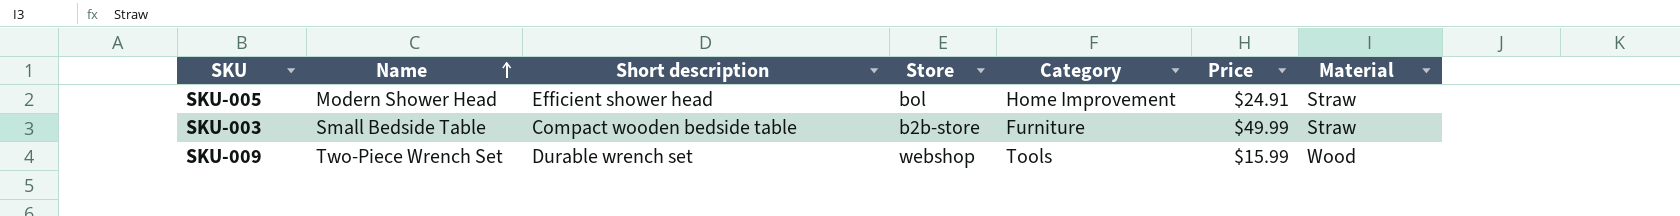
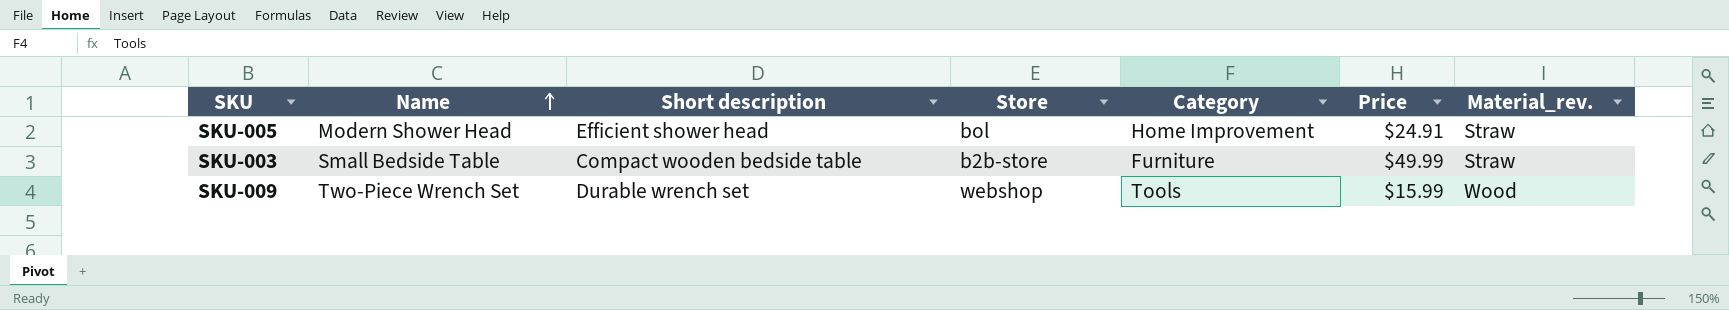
column name: Material -> Material_rev.

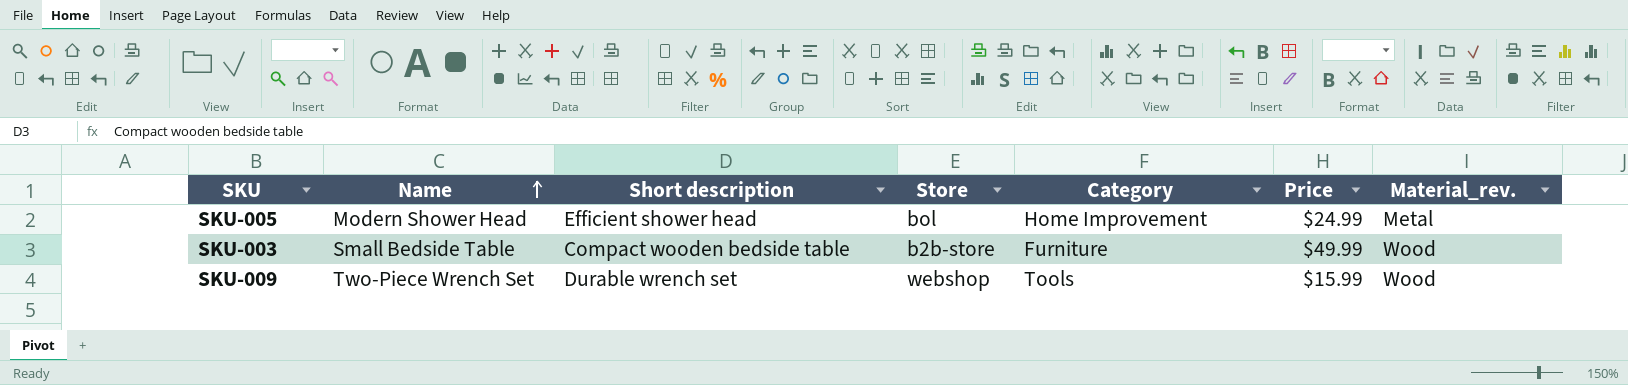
SKU-005 | Price: $24.91 -> $24.99
SKU-005 | Material_rev.: Straw -> Metal
SKU-003 | Material_rev.: Straw -> Wood

